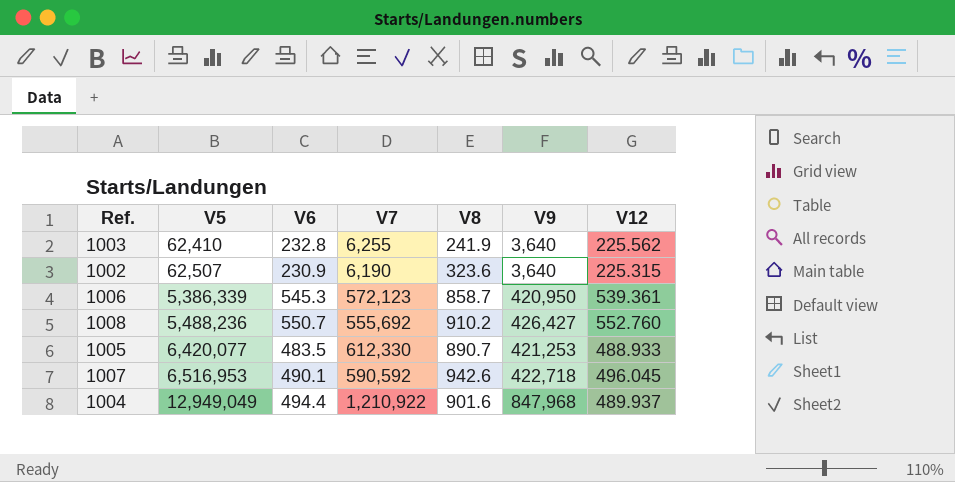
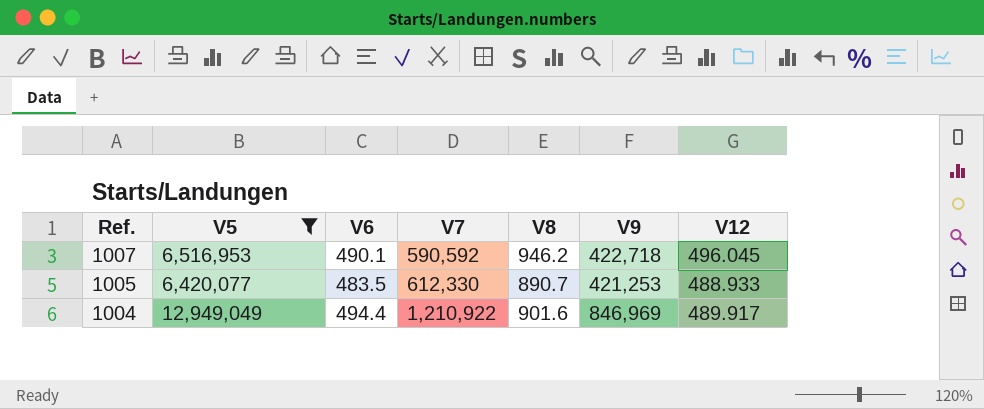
filter: none -> V5 >= 6,420,077
row order: V5 ascending -> Ref. descending
1007 | V8: 942.6 -> 946.2
1004 | V9: 847,968 -> 846,969
1004 | V12: 489.937 -> 489.917

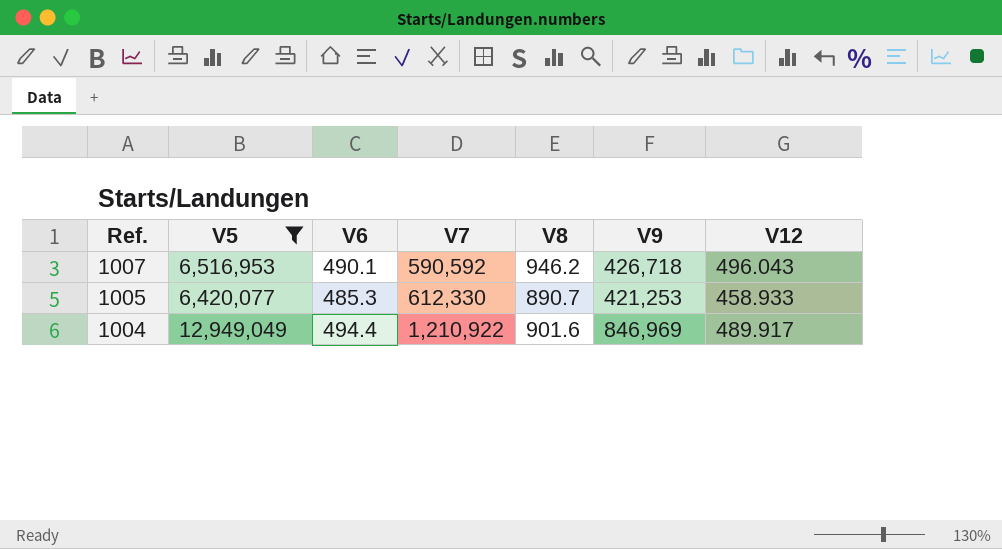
1007 | V9: 422,718 -> 426,718
1007 | V12: 496.045 -> 496.043
1005 | V6: 483.5 -> 485.3
1005 | V12: 488.933 -> 458.933

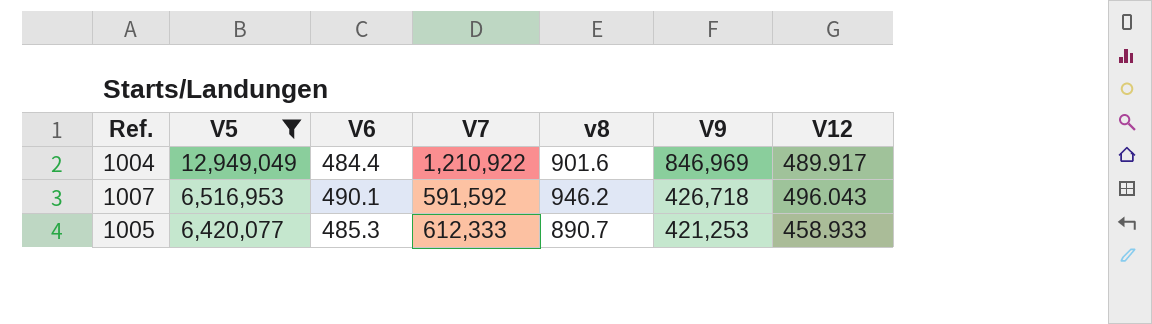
row order: Ref. descending -> V5 descending
column name: V8 -> v8
1004 | V6: 494.4 -> 484.4
1007 | V7: 590,592 -> 591,592
1005 | V7: 612,330 -> 612,333

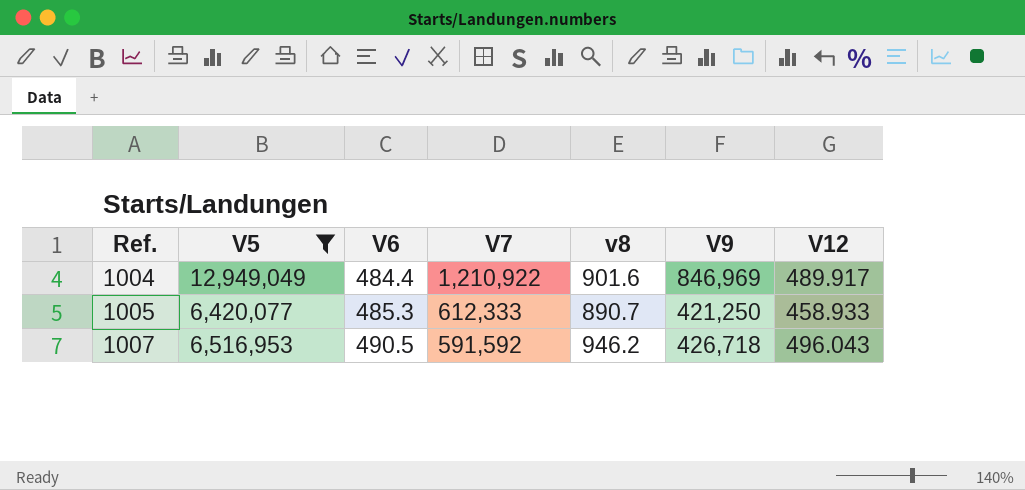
row order: V5 descending -> Ref. ascending
1005 | V9: 421,253 -> 421,250
1007 | V6: 490.1 -> 490.5

